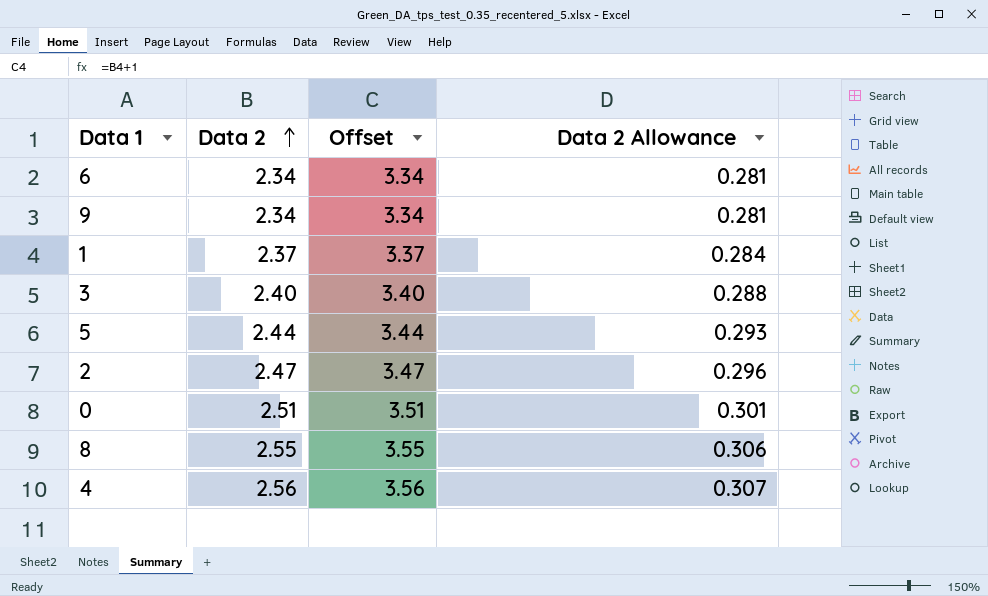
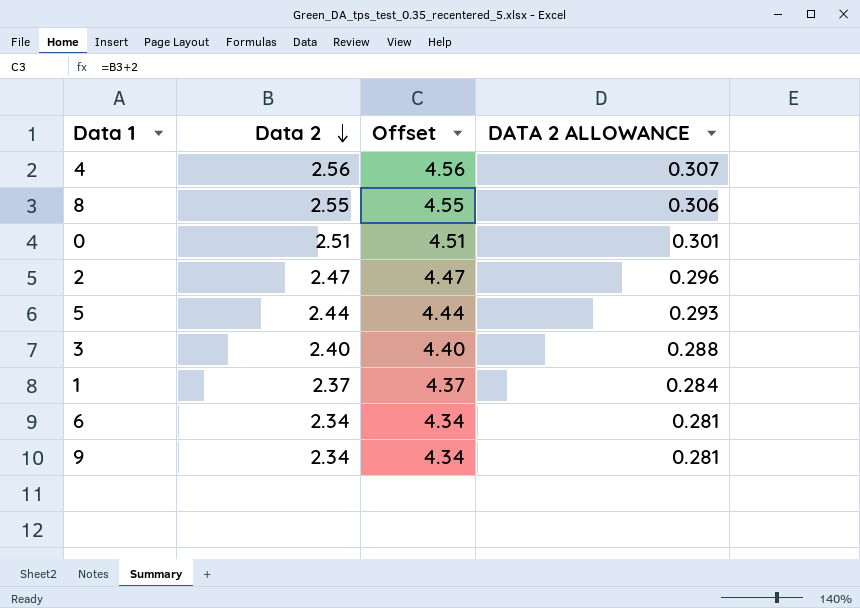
row order: Data 2 ascending -> Data 2 descending
column Offset | formula: [Data 2] + 1 -> [Data 2] + 2
column name: Data 2 Allowance -> DATA 2 ALLOWANCE

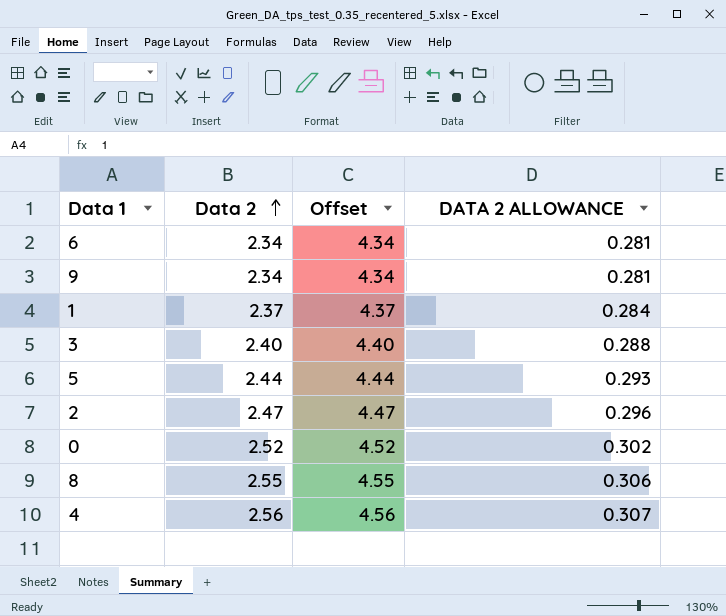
row order: Data 2 descending -> Data 2 ascending
0 | Data 2: 2.51 -> 2.52
0 | Offset: 4.51 -> 4.52
0 | DATA 2 ALLOWANCE: 0.301 -> 0.302

